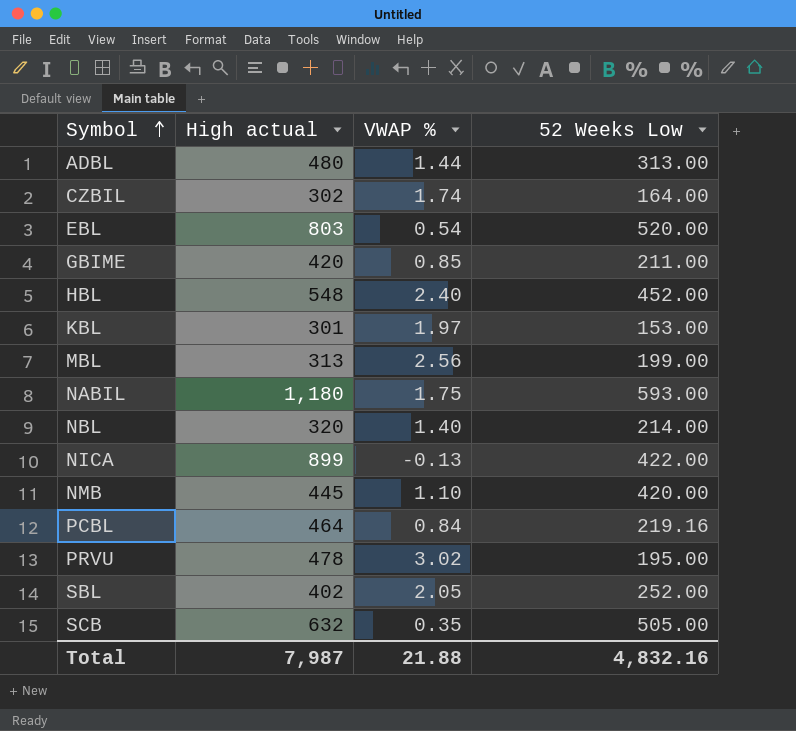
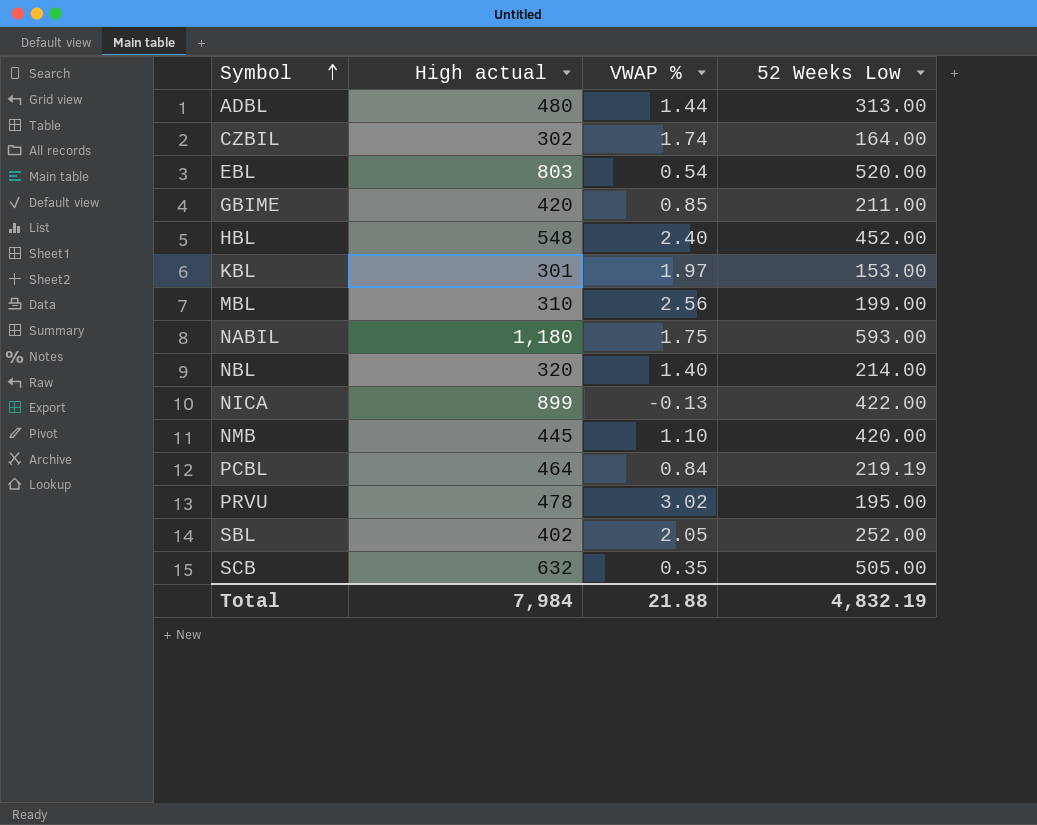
MBL | High actual: 313 -> 310
PCBL | 52 Weeks Low: 219.16 -> 219.19
Total | High actual: 7,987 -> 7,984
Total | 52 Weeks Low: 4,832.16 -> 4,832.19

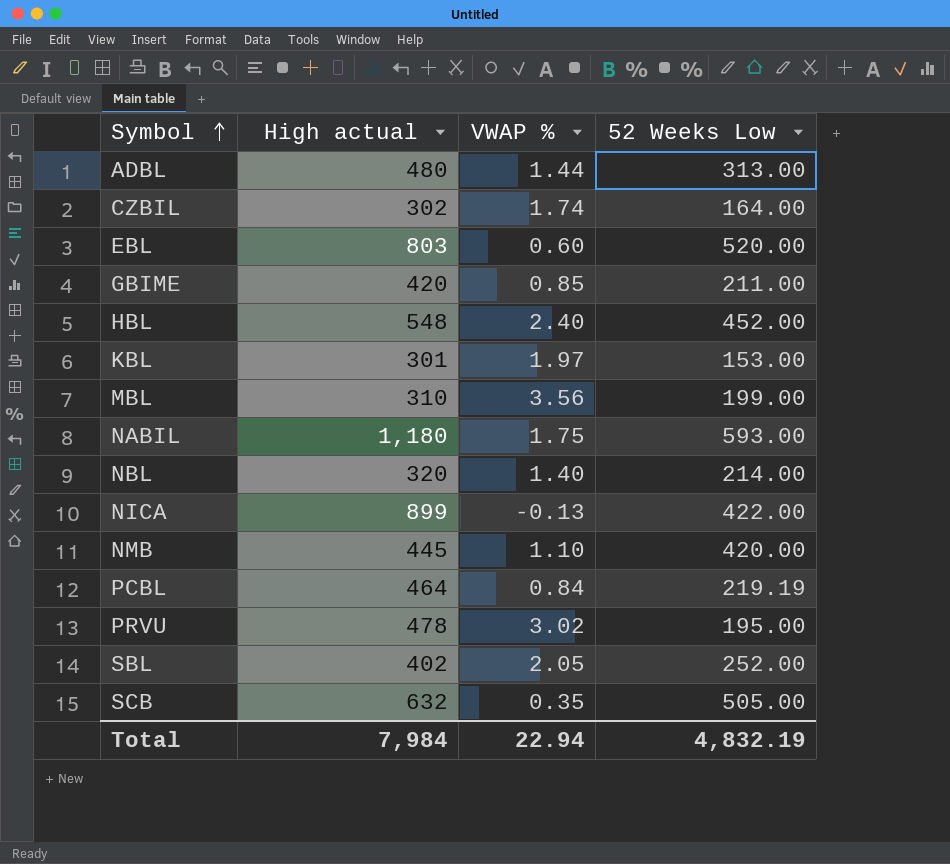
EBL | VWAP %: 0.54 -> 0.60
MBL | VWAP %: 2.56 -> 3.56
Total | VWAP %: 21.88 -> 22.94

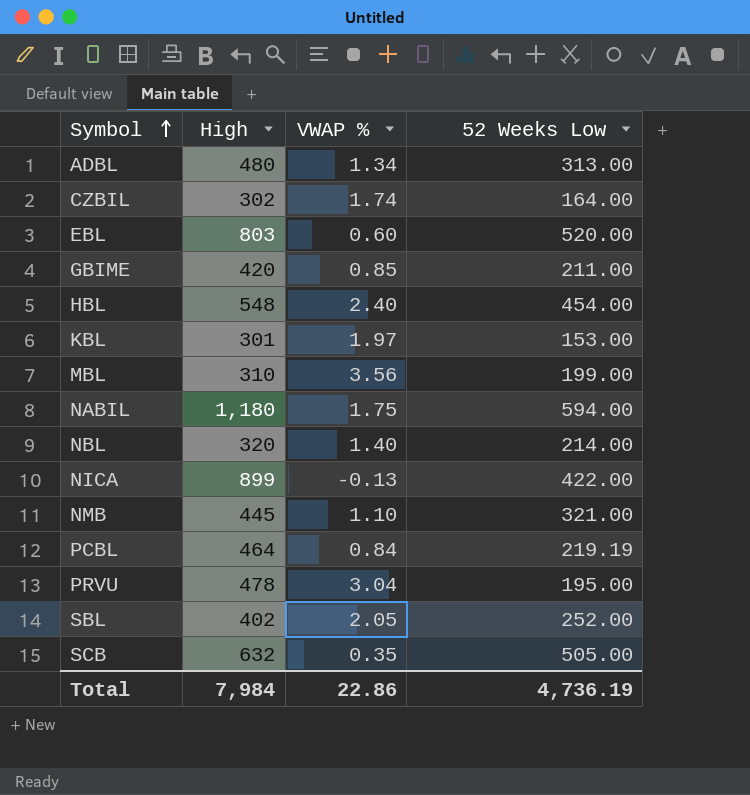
column name: High actual -> High
ADBL | VWAP %: 1.44 -> 1.34
HBL | 52 Weeks Low: 452.00 -> 454.00
NABIL | 52 Weeks Low: 593.00 -> 594.00
NMB | 52 Weeks Low: 420.00 -> 321.00
PRVU | VWAP %: 3.02 -> 3.04
Total | VWAP %: 22.94 -> 22.86
Total | 52 Weeks Low: 4,832.19 -> 4,736.19

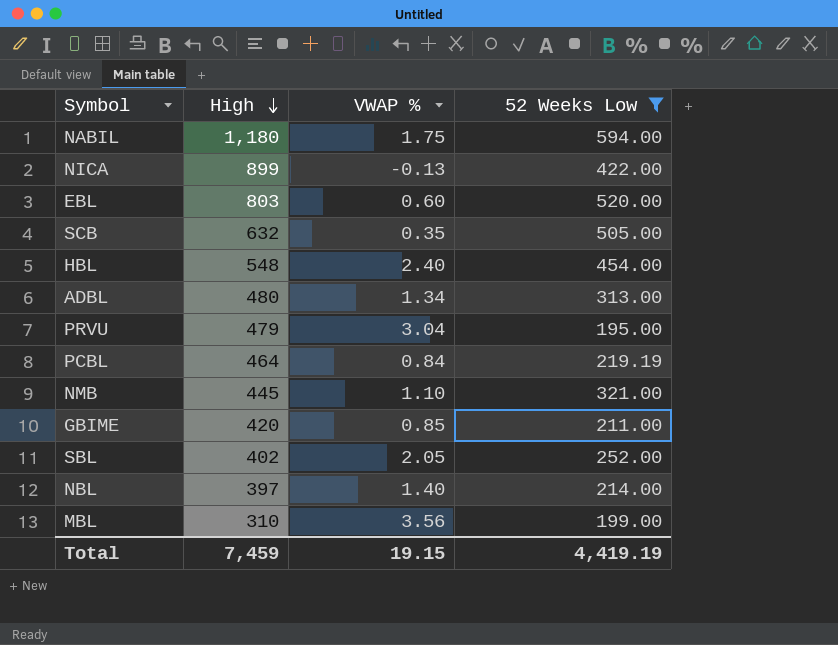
filter: none -> 52 Weeks Low >= 195.00
row order: Symbol ascending -> High descending
PRVU | High: 478 -> 479
NBL | High: 320 -> 397
Total | High: 7,984 -> 7,459
Total | VWAP %: 22.86 -> 19.15
Total | 52 Weeks Low: 4,736.19 -> 4,419.19

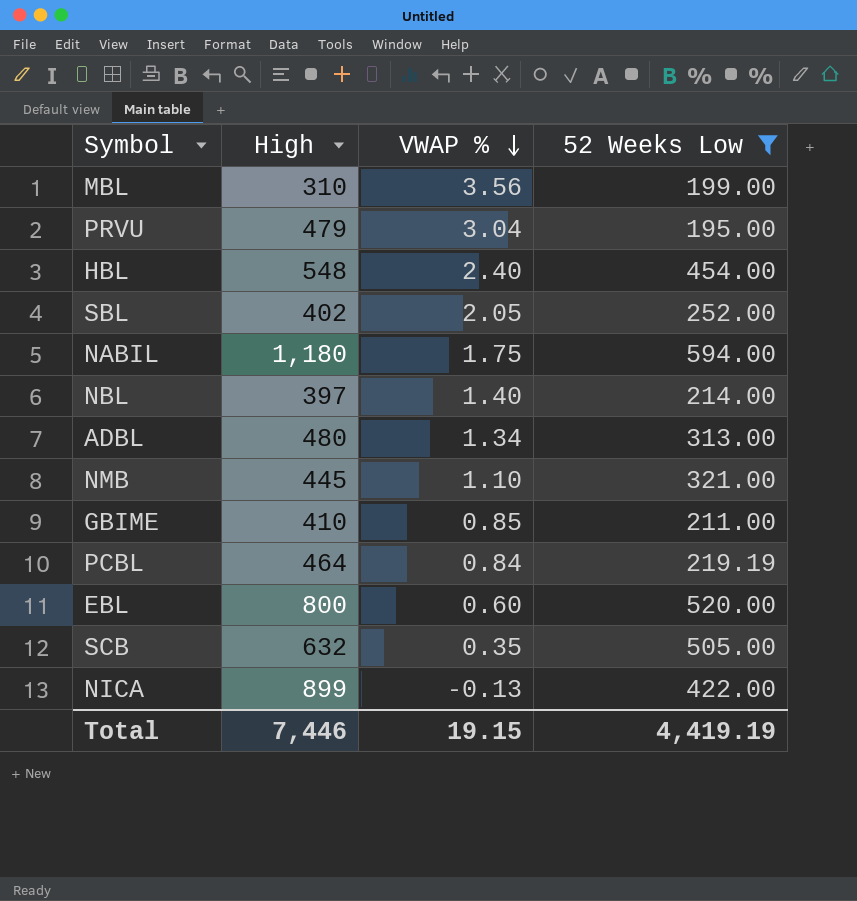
row order: High descending -> VWAP % descending
GBIME | High: 420 -> 410
EBL | High: 803 -> 800
Total | High: 7,459 -> 7,446

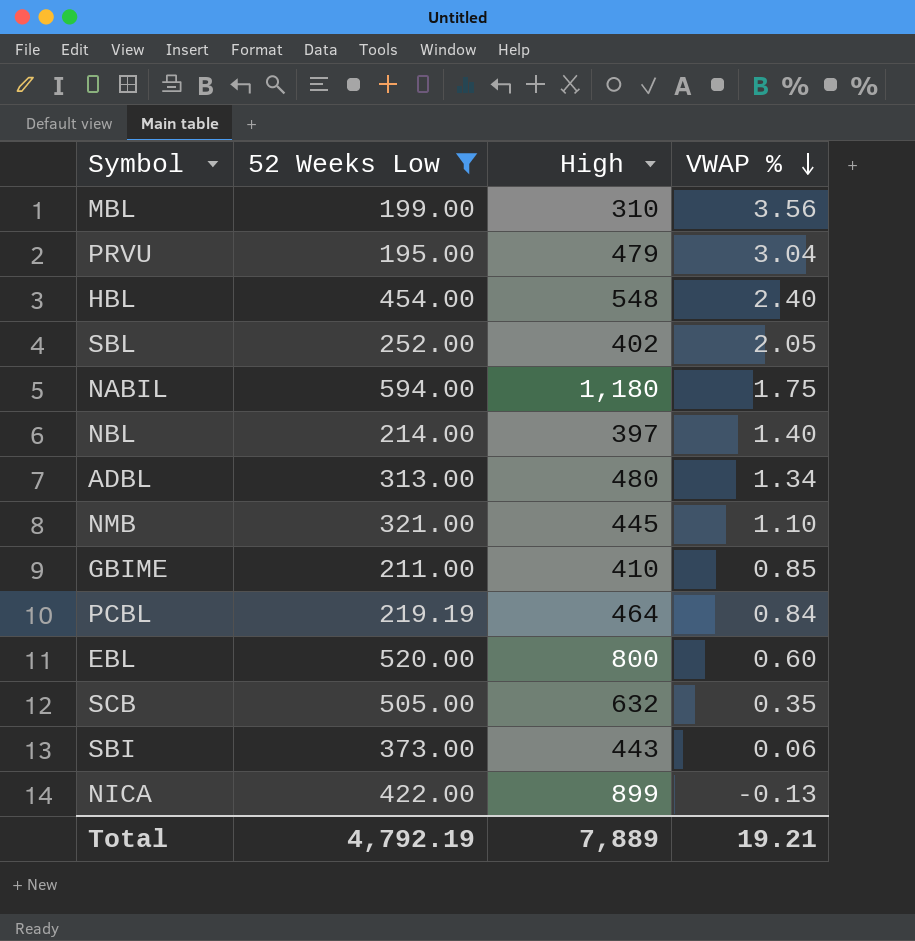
column 52 Weeks Low | position: 4 -> 2
row SBI: none -> 373.00 | 443 | 0.06
Total | 52 Weeks Low: 4,419.19 -> 4,792.19
Total | High: 7,446 -> 7,889
Total | VWAP %: 19.15 -> 19.21

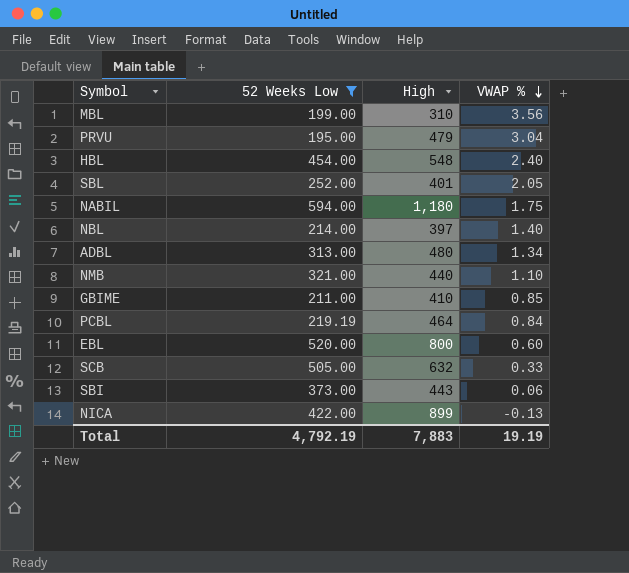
SBL | High: 402 -> 401
NMB | High: 445 -> 440
SCB | VWAP %: 0.35 -> 0.33
Total | High: 7,889 -> 7,883
Total | VWAP %: 19.21 -> 19.19

